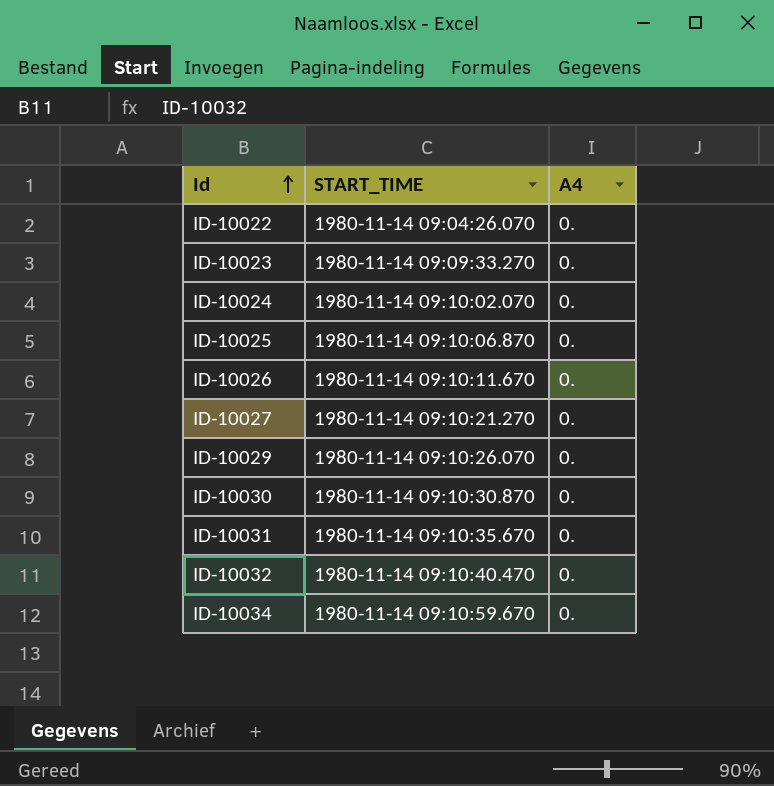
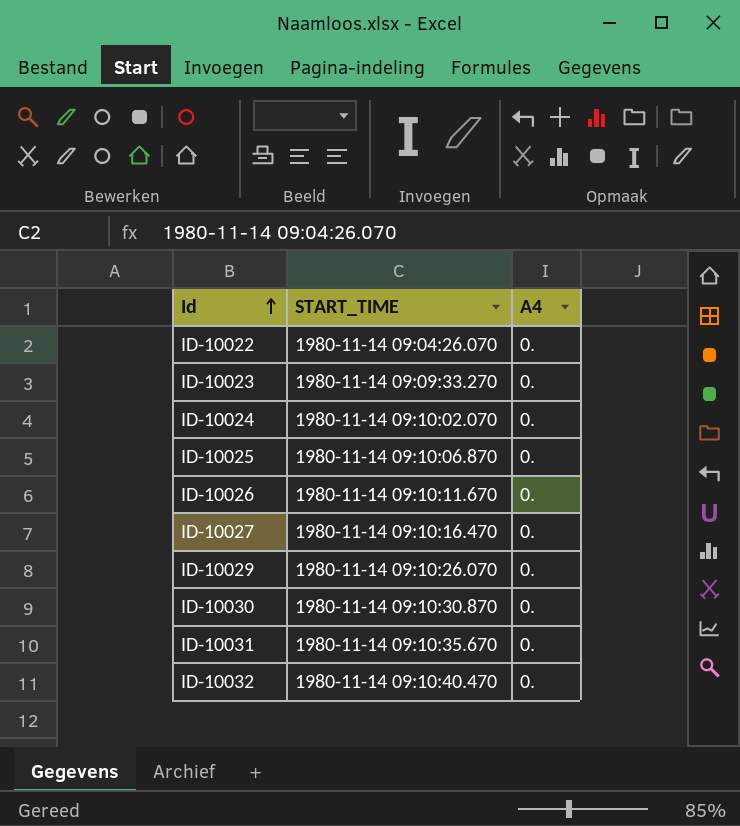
row ID-10034: 1980-11-14 09:10:59.670 | 0. -> none
ID-10027 | START_TIME: 1980-11-14 09:10:21.270 -> 1980-11-14 09:10:16.470

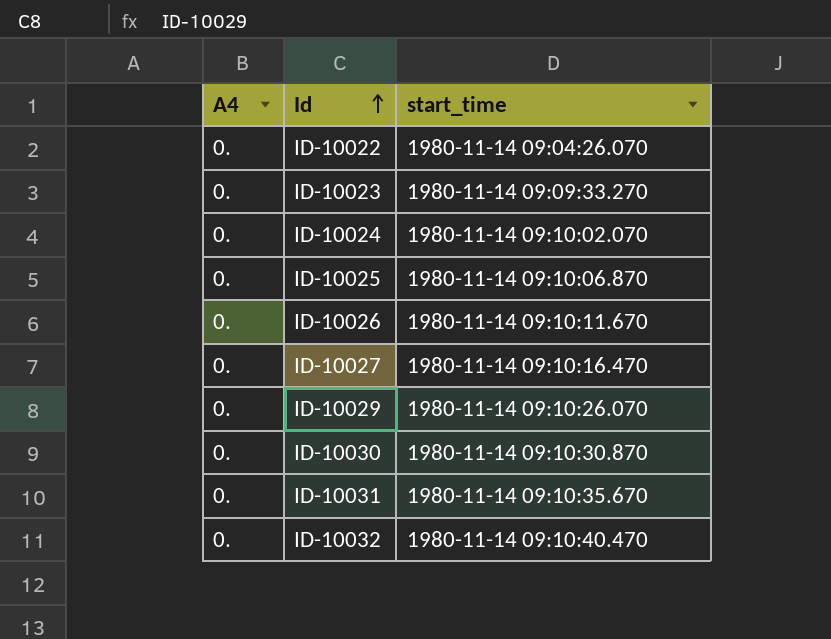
column A4 | position: 3 -> 1
column name: START_TIME -> start_time

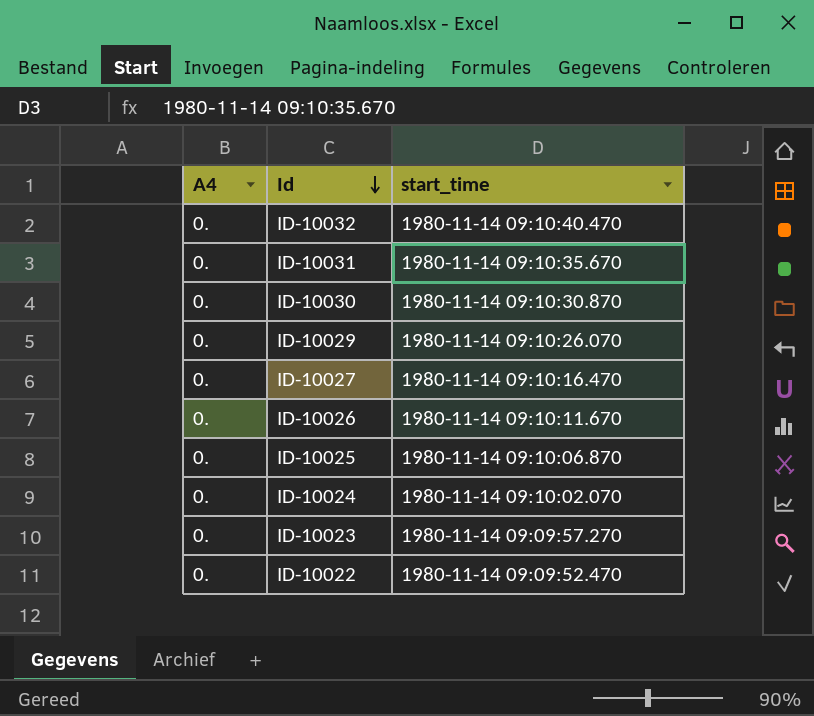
row order: Id ascending -> Id descending
ID-10023 | start_time: 1980-11-14 09:09:33.270 -> 1980-11-14 09:09:57.270
ID-10022 | start_time: 1980-11-14 09:04:26.070 -> 1980-11-14 09:09:52.470

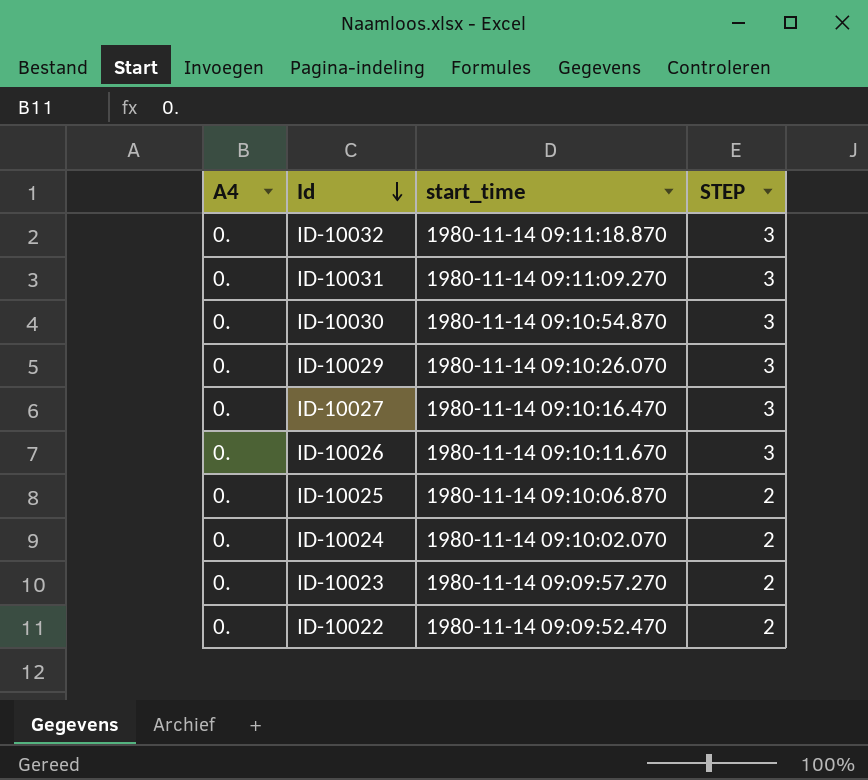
column STEP | position: none -> 4
ID-10032 | start_time: 1980-11-14 09:10:40.470 -> 1980-11-14 09:11:18.870
ID-10031 | start_time: 1980-11-14 09:10:35.670 -> 1980-11-14 09:11:09.270
ID-10030 | start_time: 1980-11-14 09:10:30.870 -> 1980-11-14 09:10:54.870

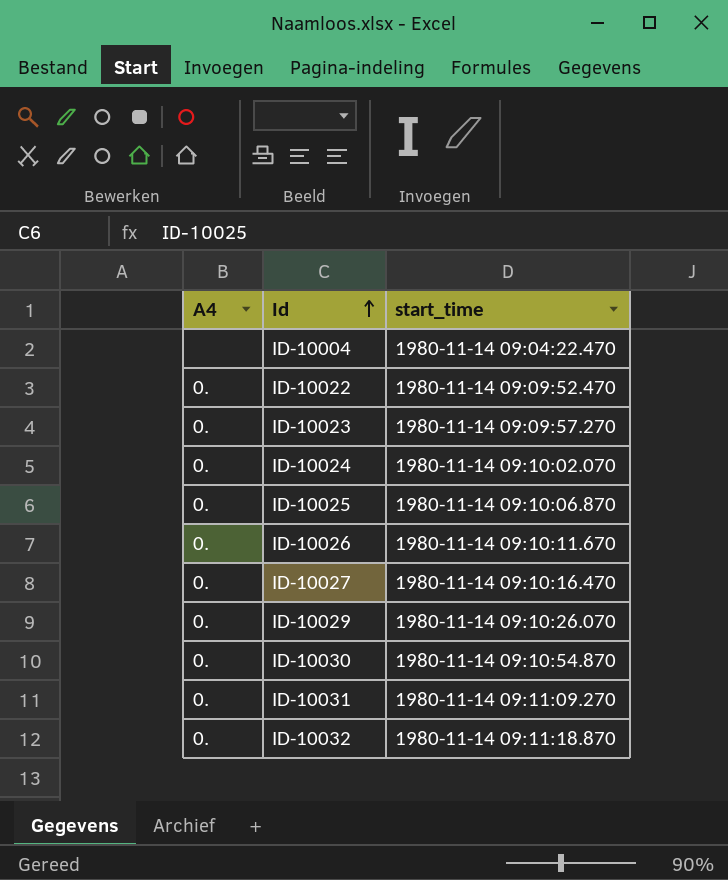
row order: Id descending -> Id ascending
column STEP | position: 4 -> none
row ID-10004: none -> none | 1980-11-14 09:04:22.470

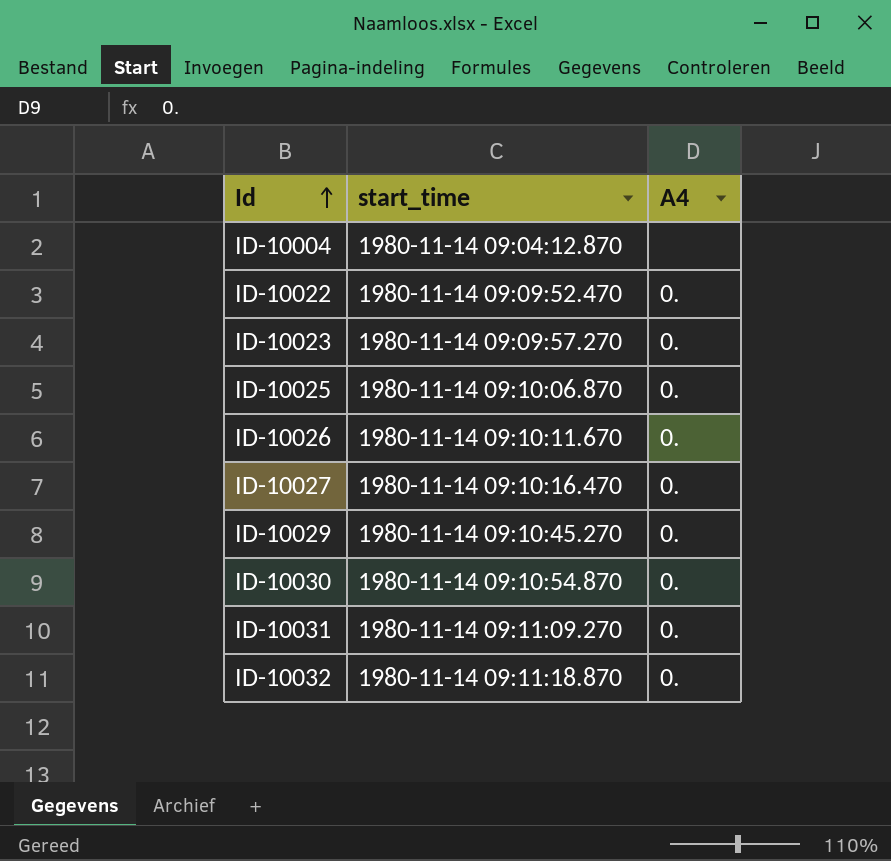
column A4 | position: 1 -> 3
row ID-10024: 0. | 1980-11-14 09:10:02.070 -> none
ID-10004 | start_time: 1980-11-14 09:04:22.470 -> 1980-11-14 09:04:12.870
ID-10029 | start_time: 1980-11-14 09:10:26.070 -> 1980-11-14 09:10:45.270

